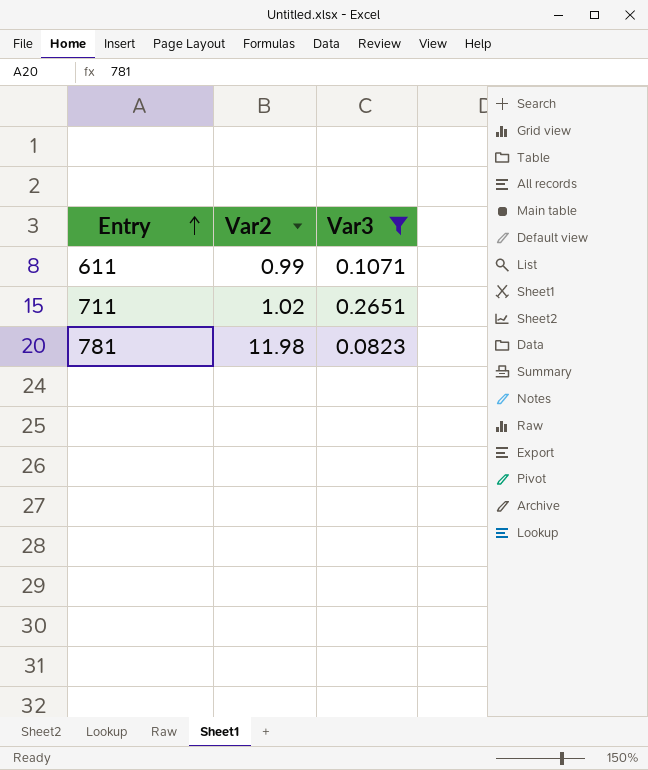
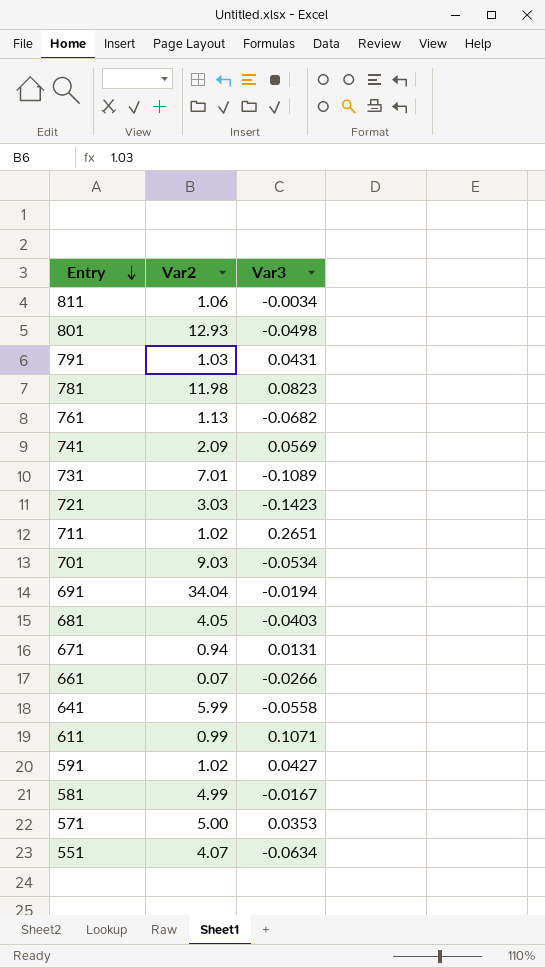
filter: Var3 >= 0.0823 -> none
row order: Entry ascending -> Entry descending

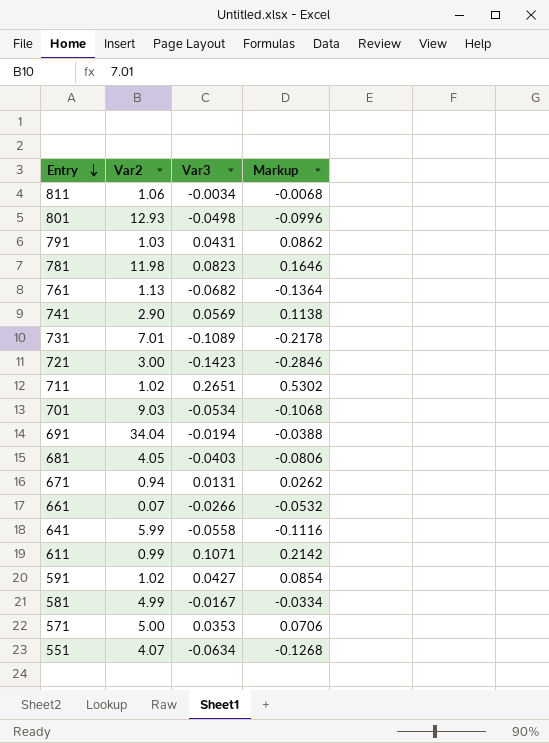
column Markup | formula: none -> [Var3] * 2
741 | Var2: 2.09 -> 2.90
721 | Var2: 3.03 -> 3.00

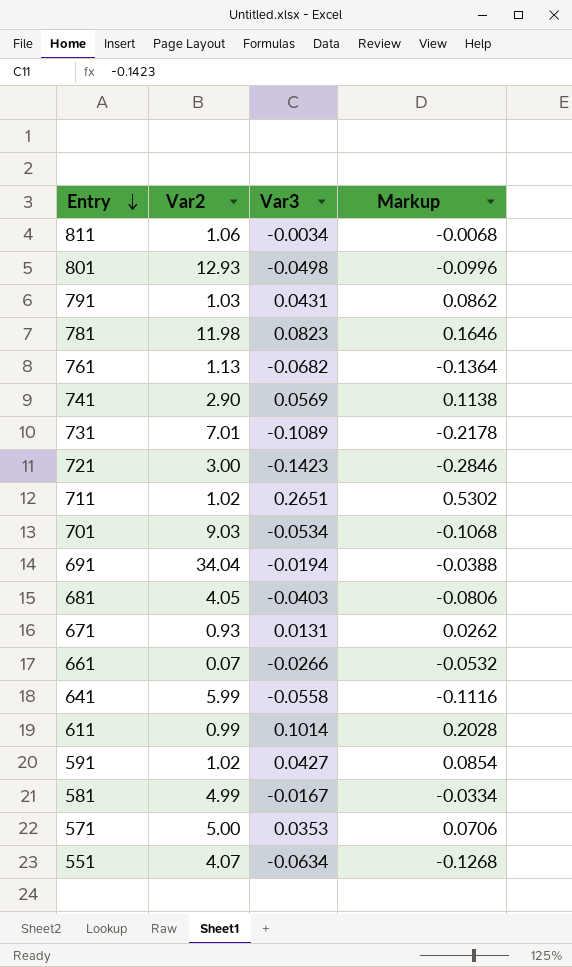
671 | Var2: 0.94 -> 0.93
611 | Var3: 0.1071 -> 0.1014
611 | Markup: 0.2142 -> 0.2028

